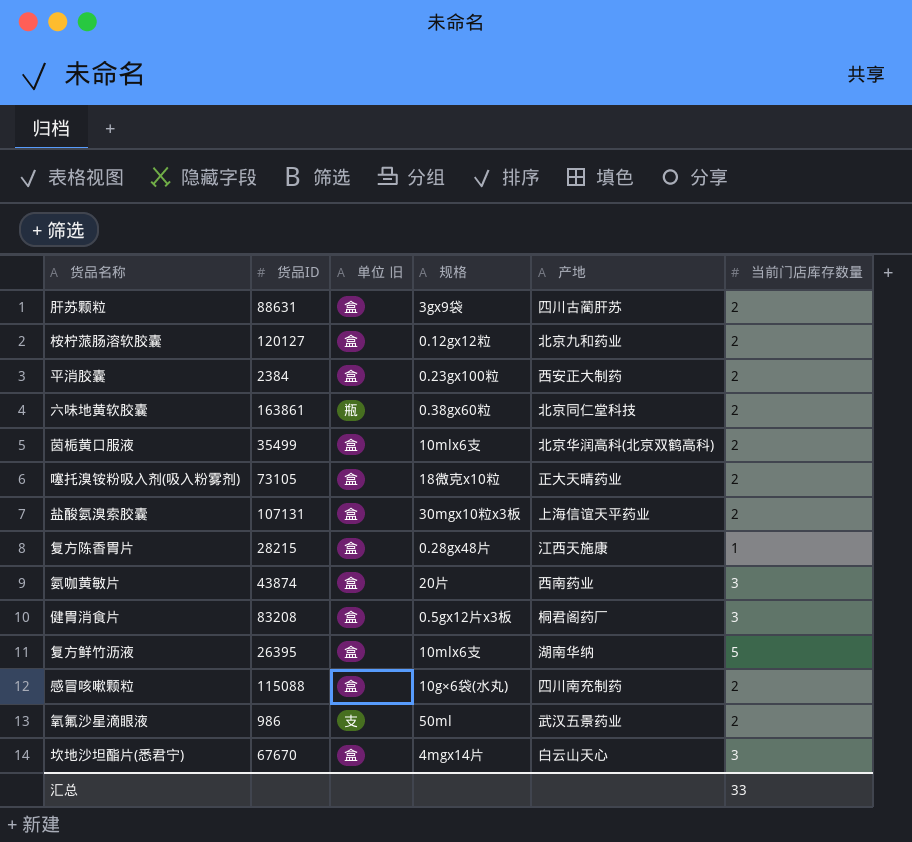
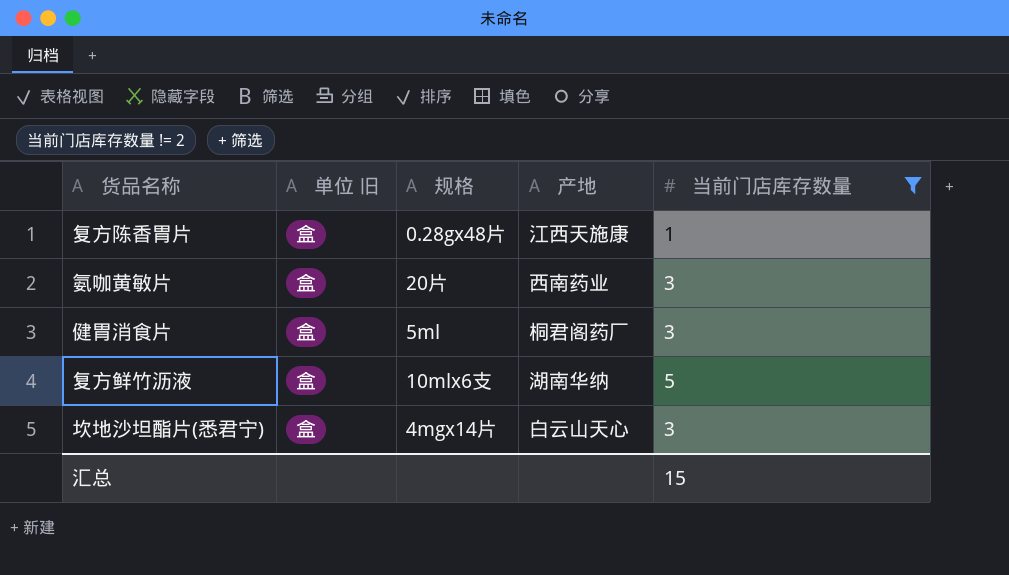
filter: none -> 当前门店库存数量 != 2
column 货品ID | position: 2 -> none
健胃消食片 | 规格: 0.5gx12片x3板 -> 5ml
汇总 | 当前门店库存数量: 33 -> 15

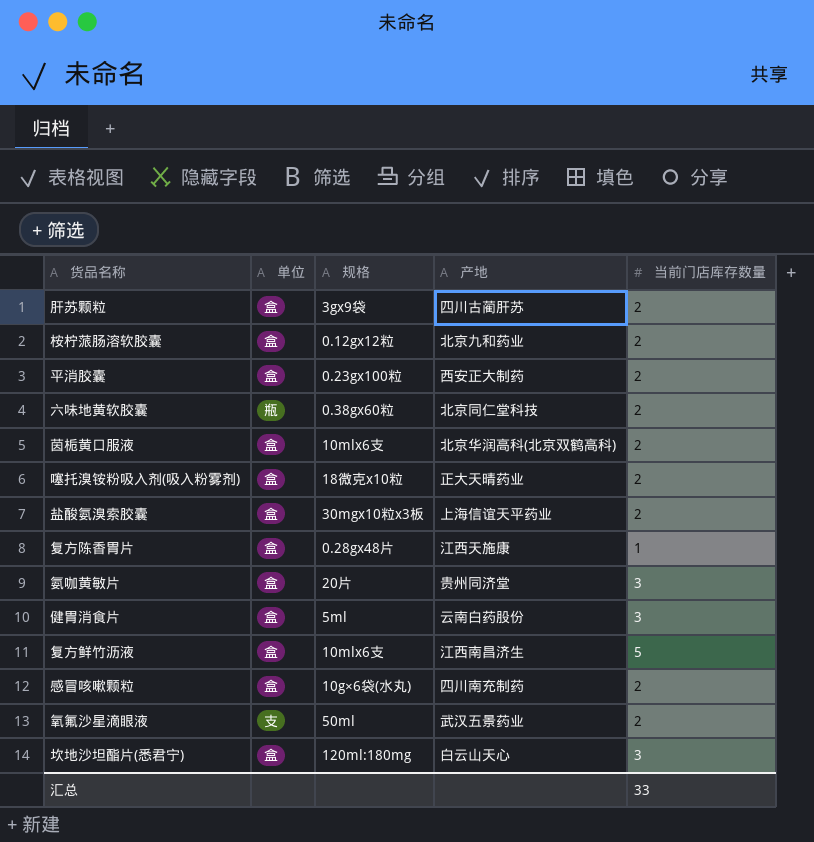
filter: 当前门店库存数量 != 2 -> none
column name: 单位 旧 -> 单位
氨咖黄敏片 | 产地: 西南药业 -> 贵州同济堂
健胃消食片 | 产地: 桐君阁药厂 -> 云南白药股份
复方鲜竹沥液 | 产地: 湖南华纳 -> 江西南昌济生
坎地沙坦酯片(悉君宁) | 规格: 4mgx14片 -> 120ml:180mg
汇总 | 当前门店库存数量: 15 -> 33

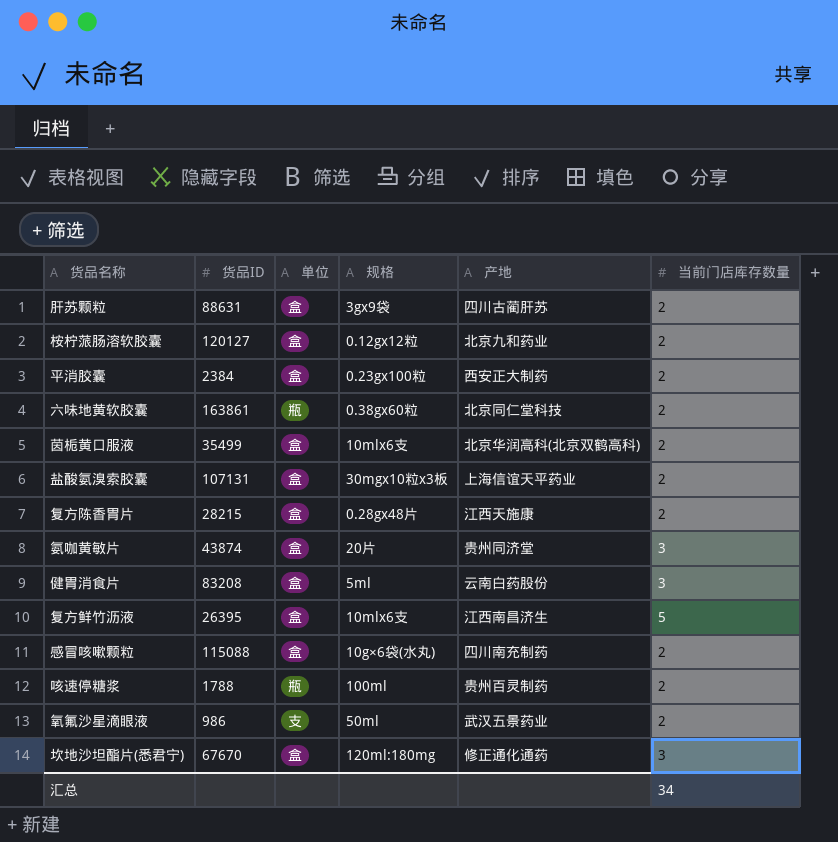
column 货品ID | position: none -> 2
row 噻托溴铵粉吸入剂(吸入粉雾剂): 盒 | 18微克x10粒 | 正大天晴药业 | 2 -> none
复方陈香胃片 | 当前门店库存数量: 1 -> 2
row 咳速停糖浆: none -> 1788 | 瓶 | 100ml | 贵州百灵制药 | 2
坎地沙坦酯片(悉君宁) | 产地: 白云山天心 -> 修正通化通药
汇总 | 当前门店库存数量: 33 -> 34

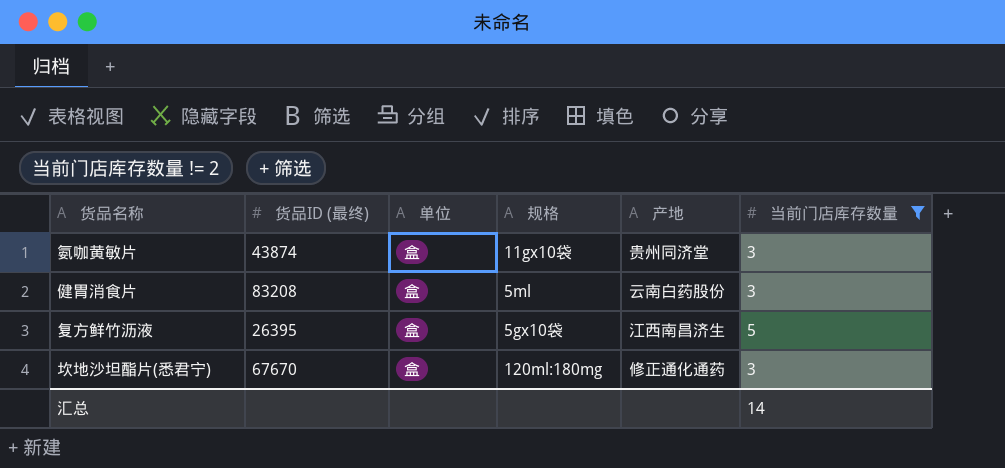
filter: none -> 当前门店库存数量 != 2
column name: 货品ID -> 货品ID (最终)
氨咖黄敏片 | 规格: 20片 -> 11gx10袋
复方鲜竹沥液 | 规格: 10mlx6支 -> 5gx10袋
汇总 | 当前门店库存数量: 34 -> 14

